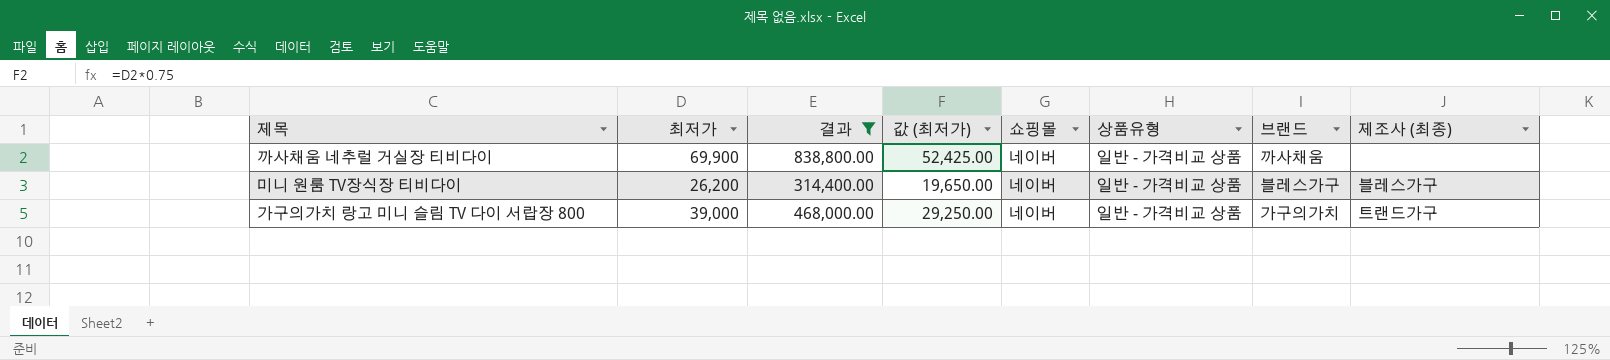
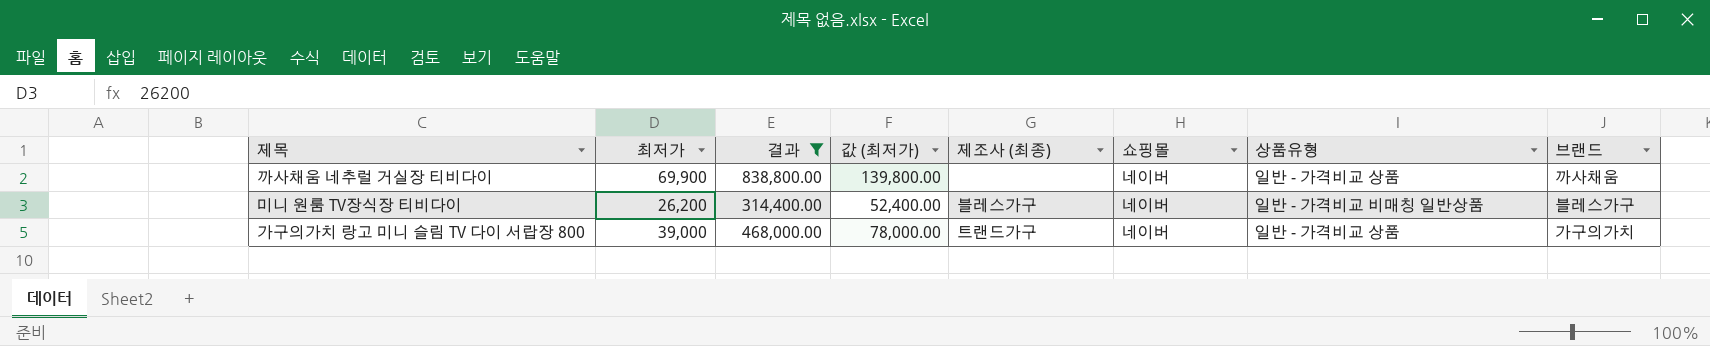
column 값 (최저가) | formula: [최저가] * 0.75 -> [최저가] * 2
column 제조사 (최종) | position: 8 -> 5
미니 원룸 TV장식장 티비다이 | 상품유형: 일반 - 가격비교 상품 -> 일반 - 가격비교 비매칭 일반상품

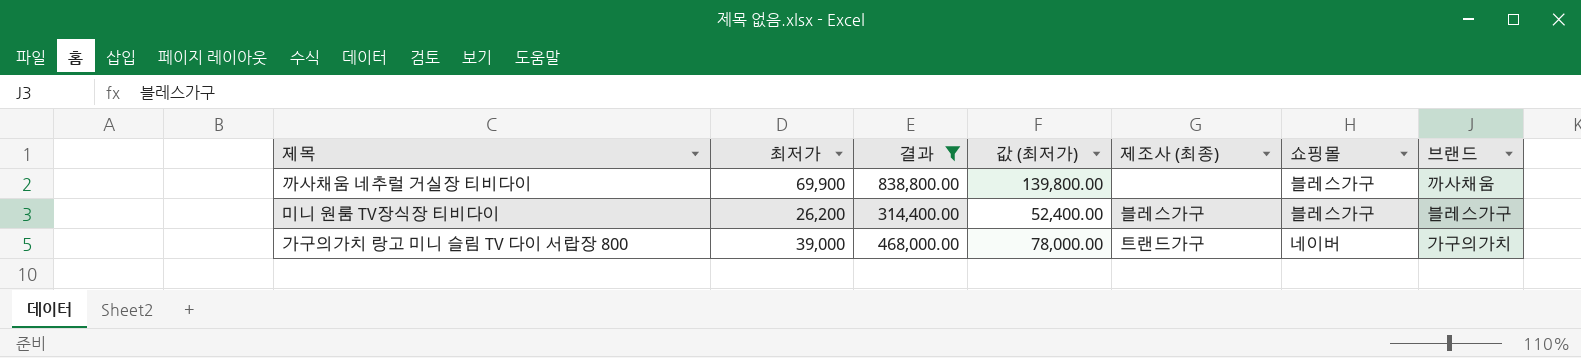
column 상품유형 | position: 7 -> none
까사채움 네추럴 거실장 티비다이 | 쇼핑몰: 네이버 -> 블레스가구
미니 원룸 TV장식장 티비다이 | 쇼핑몰: 네이버 -> 블레스가구

